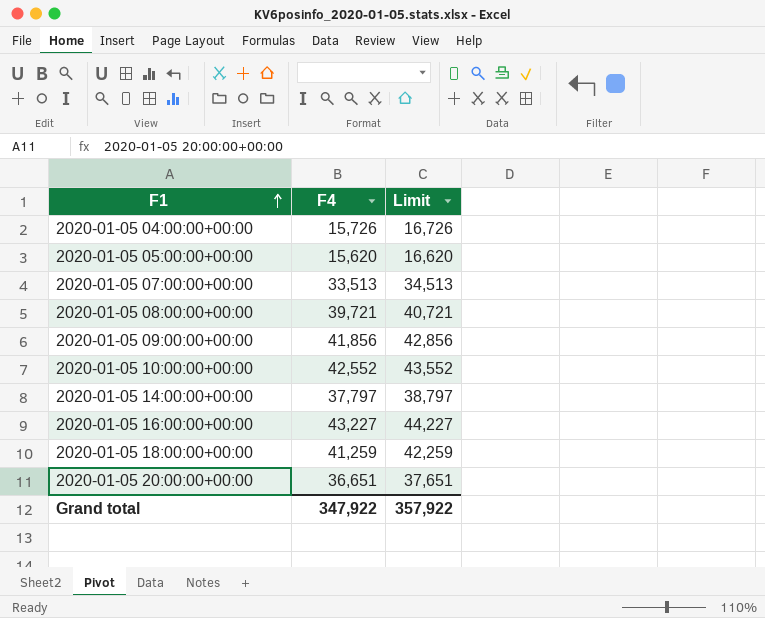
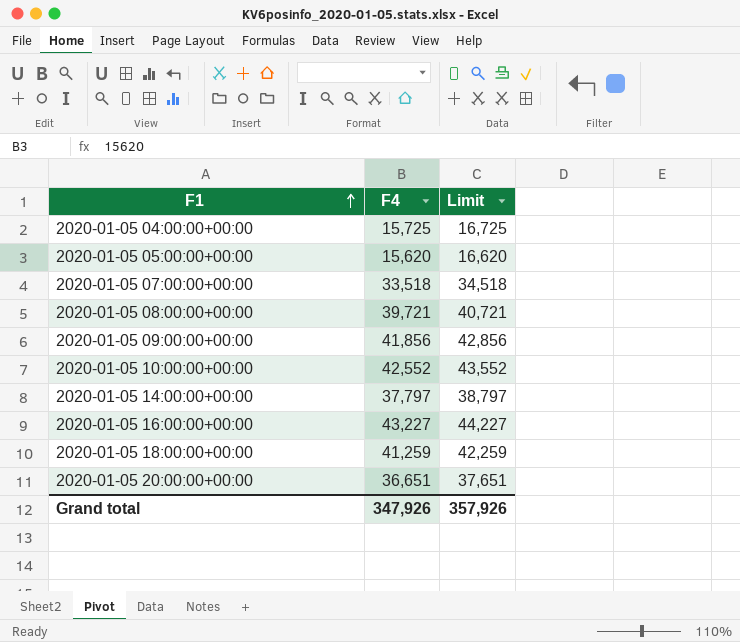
2020-01-05 04:00:00+00:00 | F4: 15,726 -> 15,725
2020-01-05 04:00:00+00:00 | Limit: 16,726 -> 16,725
2020-01-05 07:00:00+00:00 | F4: 33,513 -> 33,518
2020-01-05 07:00:00+00:00 | Limit: 34,513 -> 34,518
Grand total | F4: 347,922 -> 347,926
Grand total | Limit: 357,922 -> 357,926

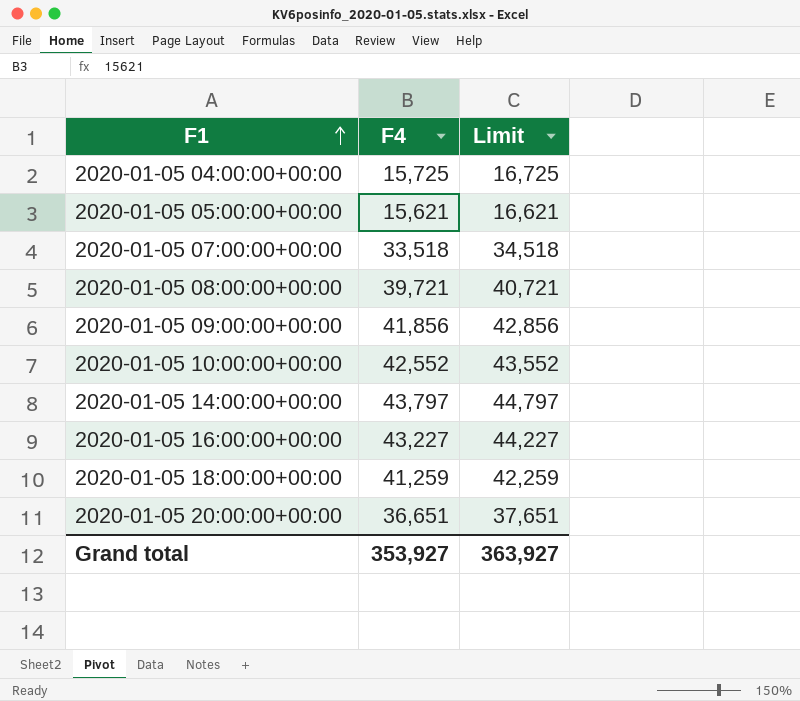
2020-01-05 05:00:00+00:00 | F4: 15,620 -> 15,621
2020-01-05 05:00:00+00:00 | Limit: 16,620 -> 16,621
2020-01-05 14:00:00+00:00 | F4: 37,797 -> 43,797
2020-01-05 14:00:00+00:00 | Limit: 38,797 -> 44,797
Grand total | F4: 347,926 -> 353,927
Grand total | Limit: 357,926 -> 363,927

